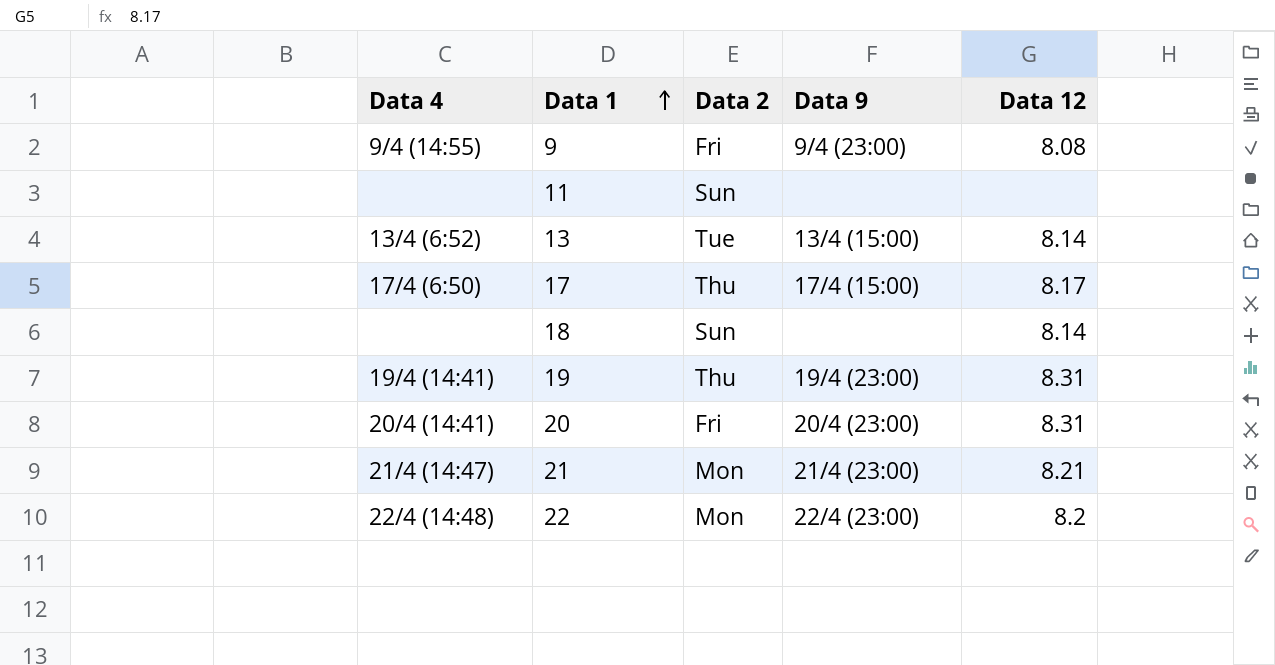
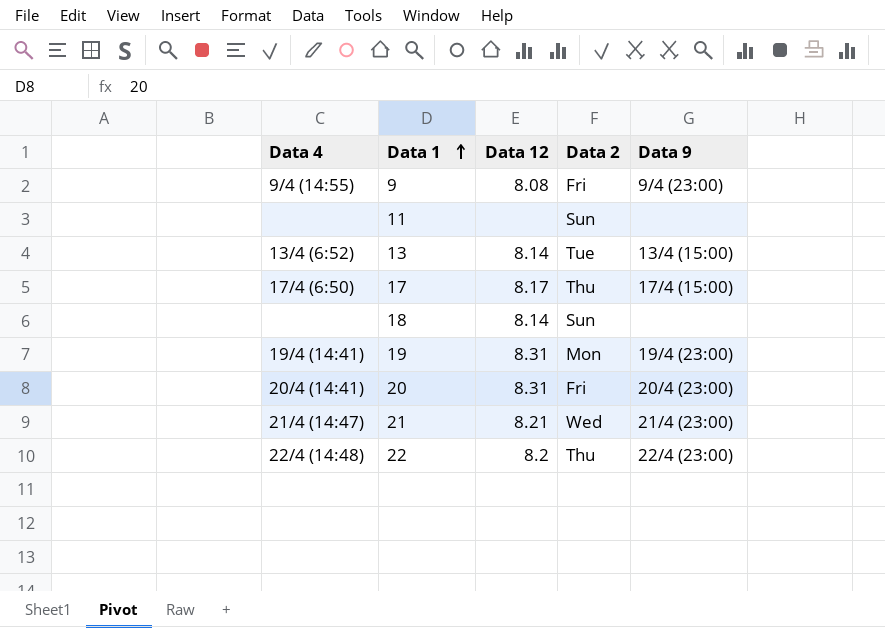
column Data 12 | position: 5 -> 3
19 | Data 2: Thu -> Mon
21 | Data 2: Mon -> Wed
22 | Data 2: Mon -> Thu

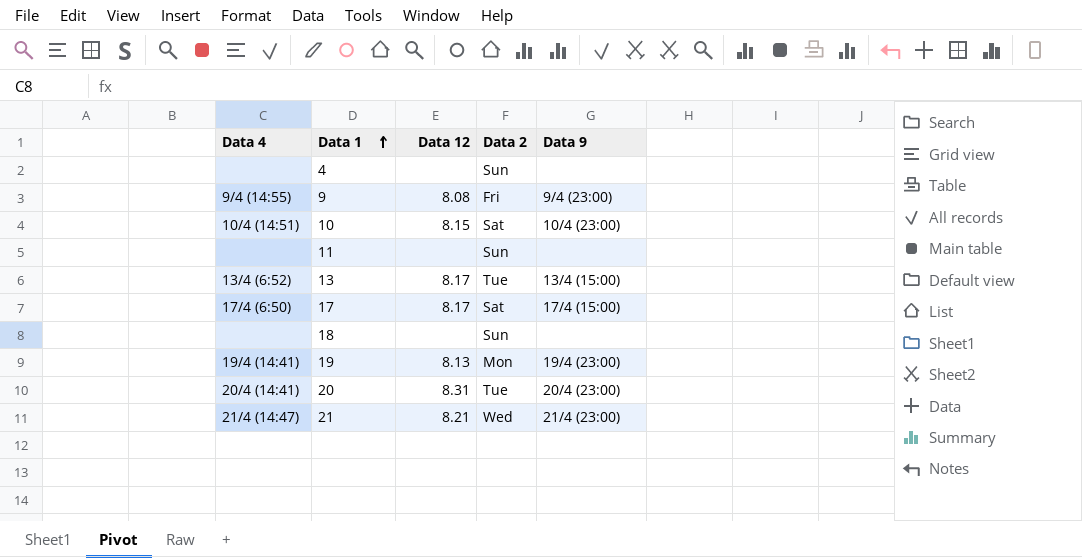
row 22: 22/4 (14:48) | 8.2 | Thu | 22/4 (23:00) -> none
row 4: none -> none | none | Sun | none
row 10: none -> 10/4 (14:51) | 8.15 | Sat | 10/4 (23:00)
13 | Data 12: 8.14 -> 8.17
17 | Data 2: Thu -> Sat
18 | Data 12: 8.14 -> none
19 | Data 12: 8.31 -> 8.13
20 | Data 2: Fri -> Tue

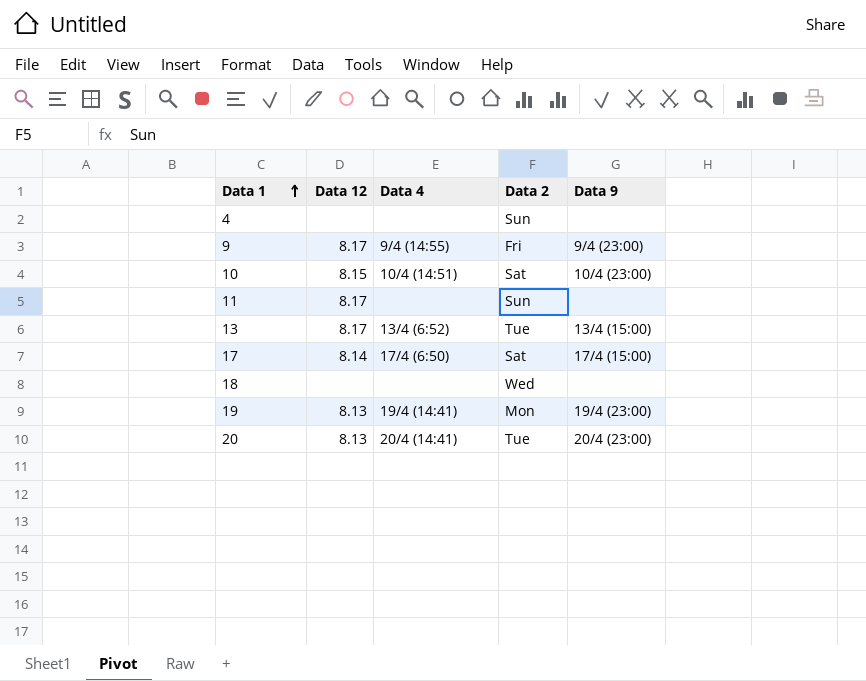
column Data 4 | position: 1 -> 3
row 21: 21/4 (14:47) | 8.21 | Wed | 21/4 (23:00) -> none
9 | Data 12: 8.08 -> 8.17
11 | Data 12: none -> 8.17
17 | Data 12: 8.17 -> 8.14
18 | Data 2: Sun -> Wed
20 | Data 12: 8.31 -> 8.13

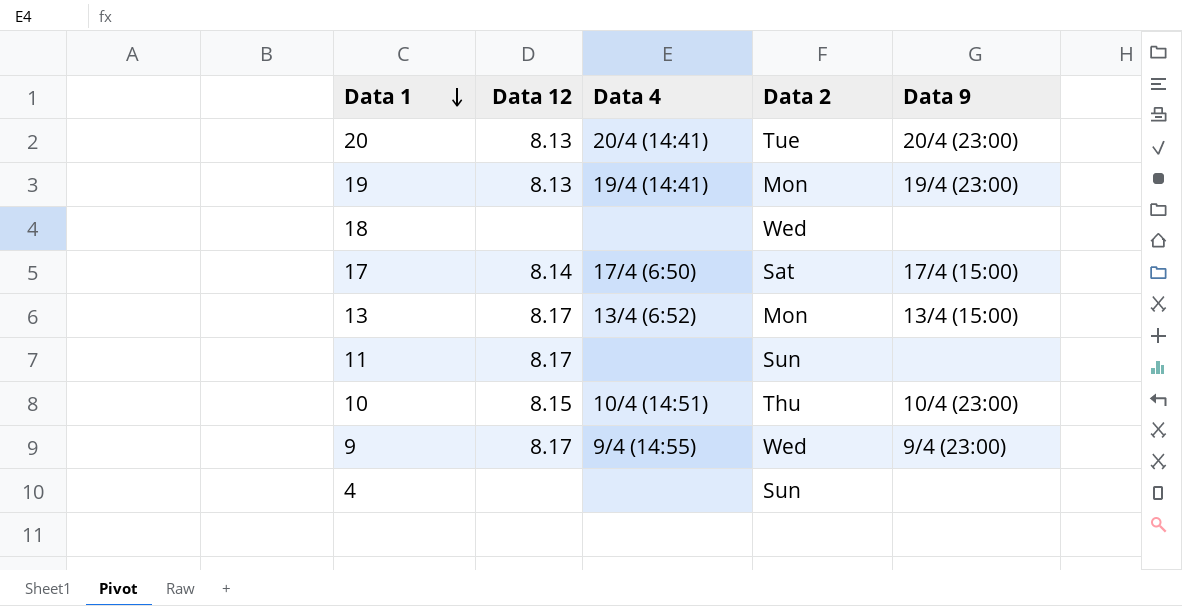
row order: Data 1 ascending -> Data 1 descending
13 | Data 2: Tue -> Mon
10 | Data 2: Sat -> Thu
9 | Data 2: Fri -> Wed

